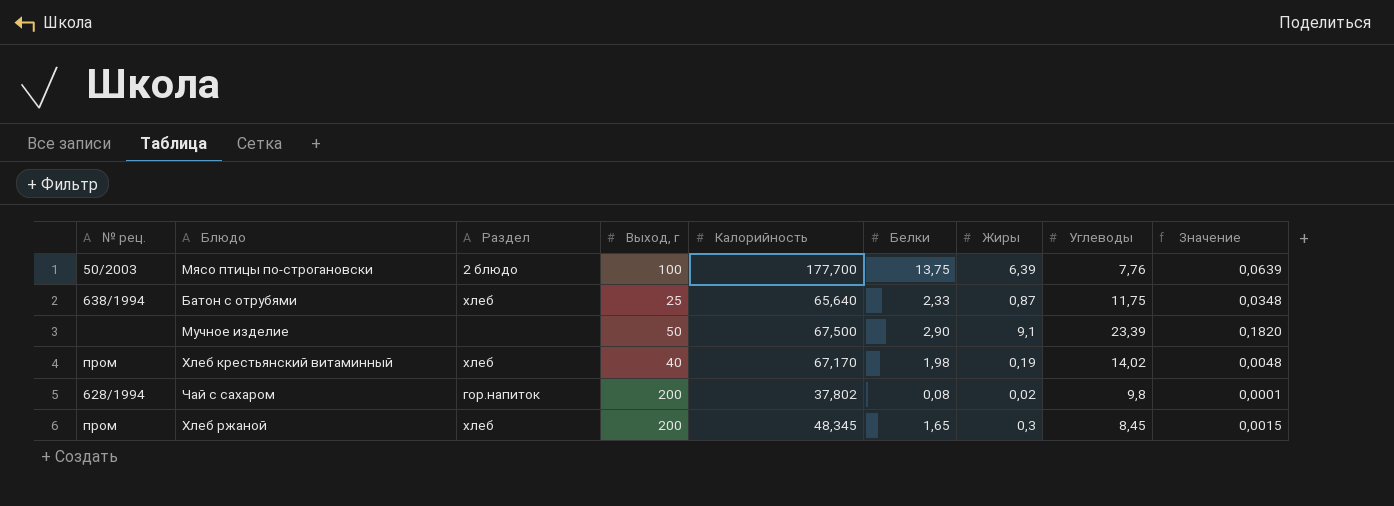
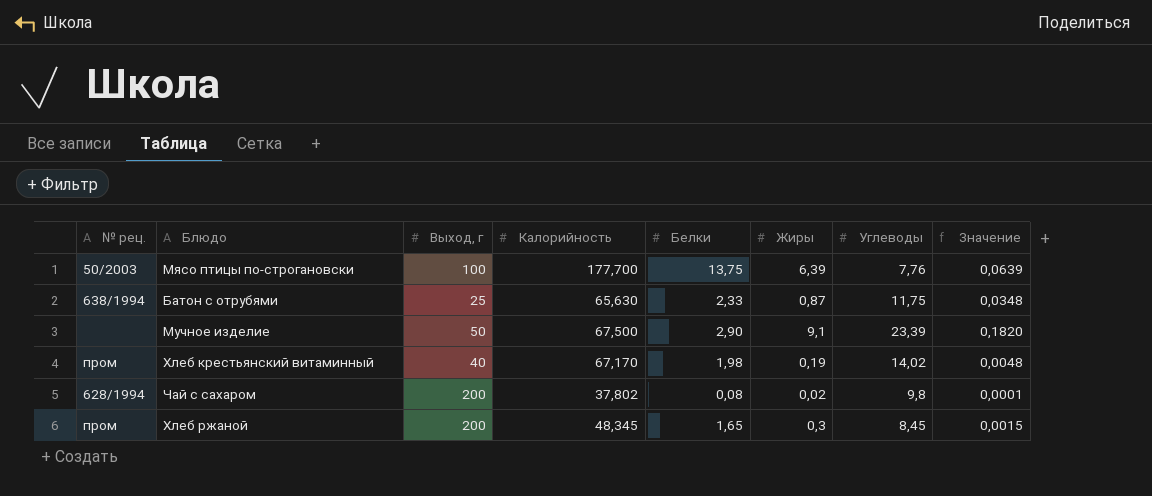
column Раздел | position: 3 -> none
Батон с отрубями | Калорийность: 65,640 -> 65,630

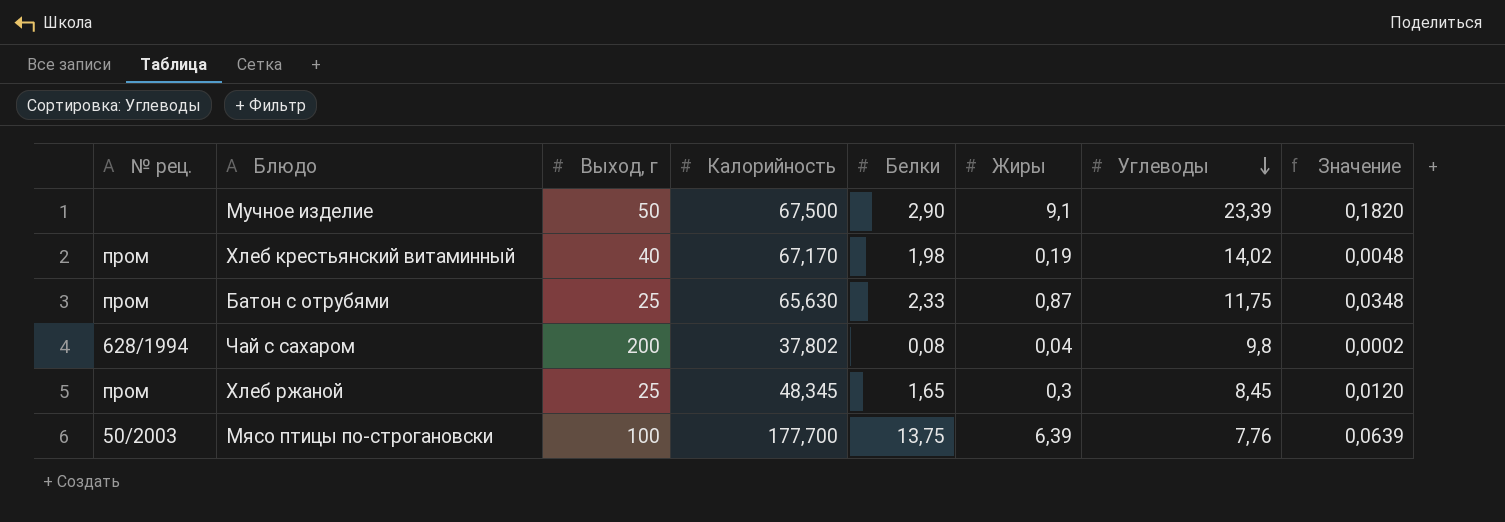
row order: none -> Углеводы descending
Батон с отрубями | № рец.: 638/1994 -> пром
Чай с сахаром | Жиры: 0,02 -> 0,04
Чай с сахаром | Значение: 0,0001 -> 0,0002
Хлеб ржаной | Выход, г: 200 -> 25
Хлеб ржаной | Значение: 0,0015 -> 0,0120

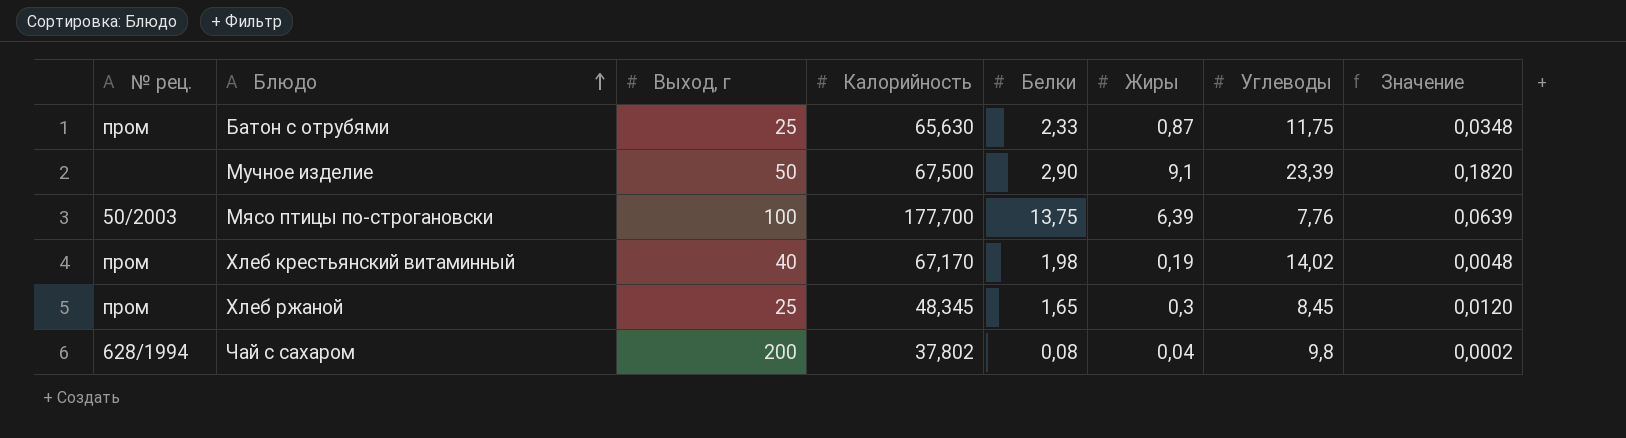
row order: Углеводы descending -> Блюдо ascending

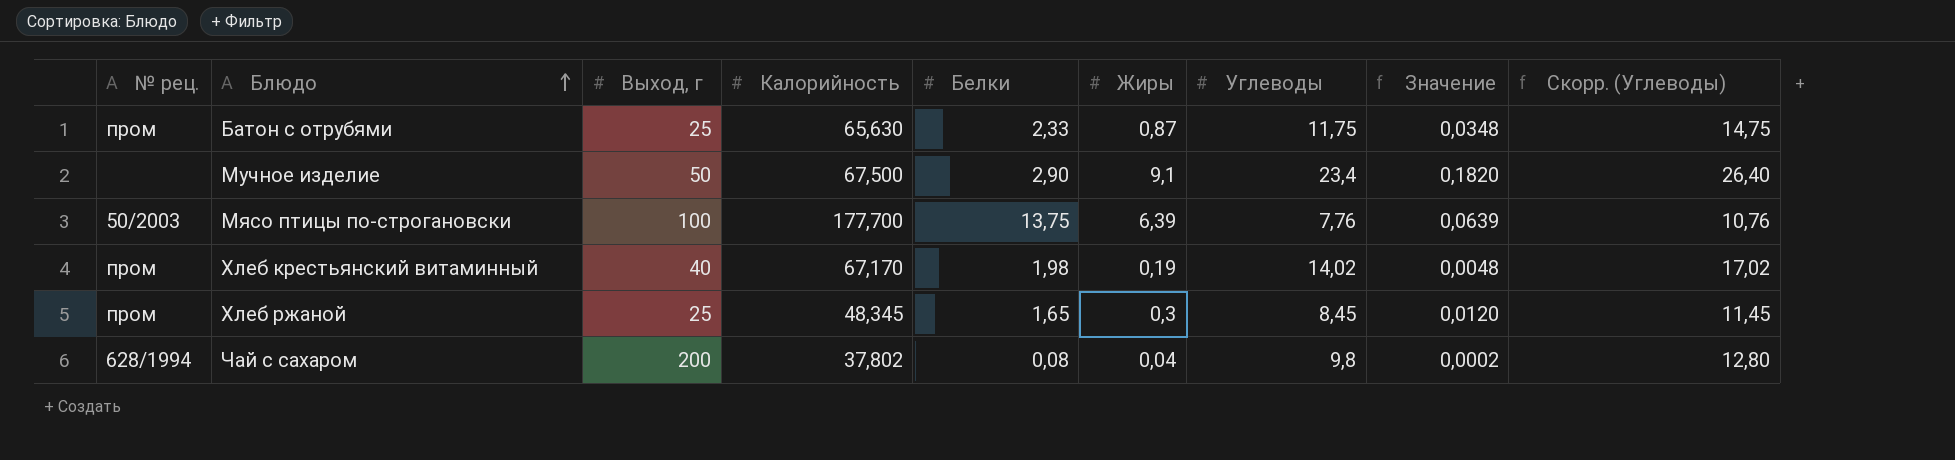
column Скорр. (Углеводы) | formula: none -> [Углеводы] + 3
Мучное изделие | Углеводы: 23,39 -> 23,4

